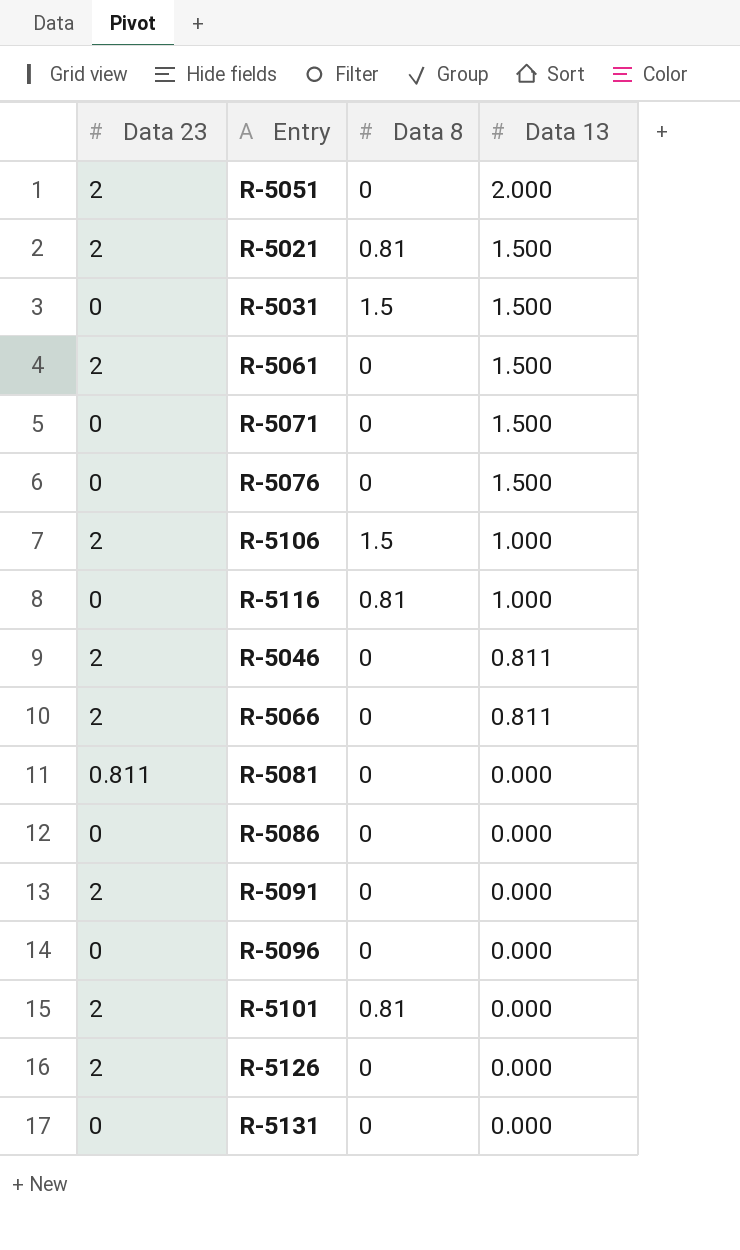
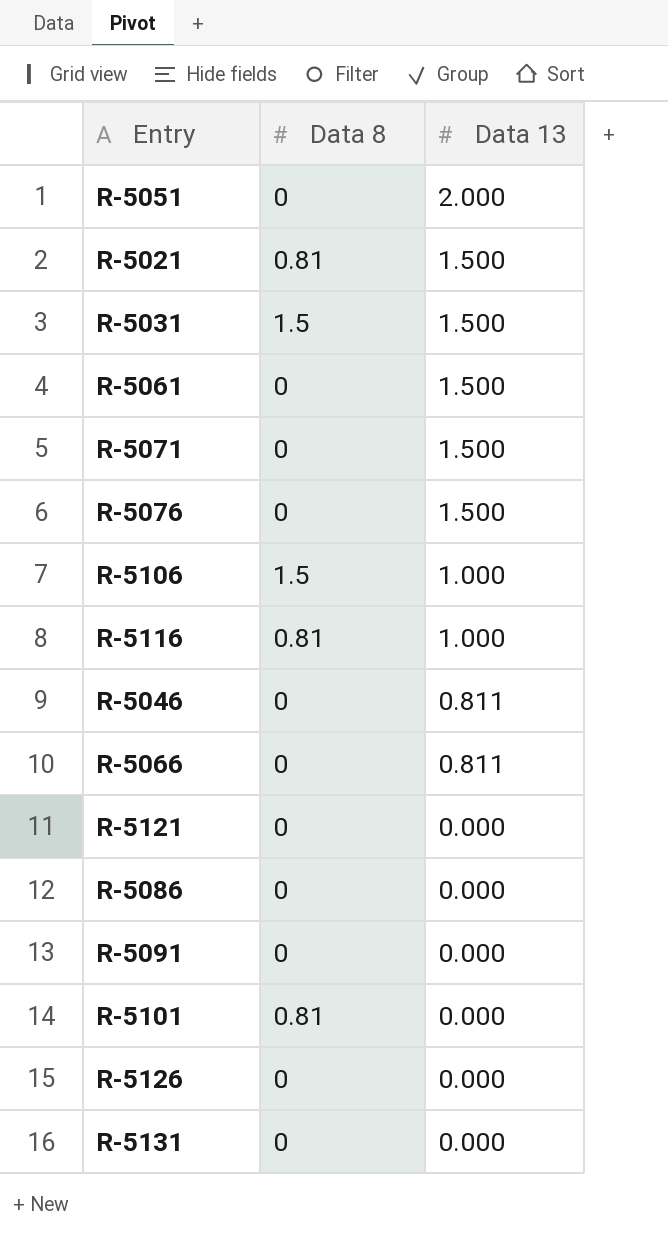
column Data 23 | position: 1 -> none
row R-5081: 0.811 | 0 | 0.000 -> none
row R-5096: 0 | 0 | 0.000 -> none
row R-5121: none -> 0 | 0.000

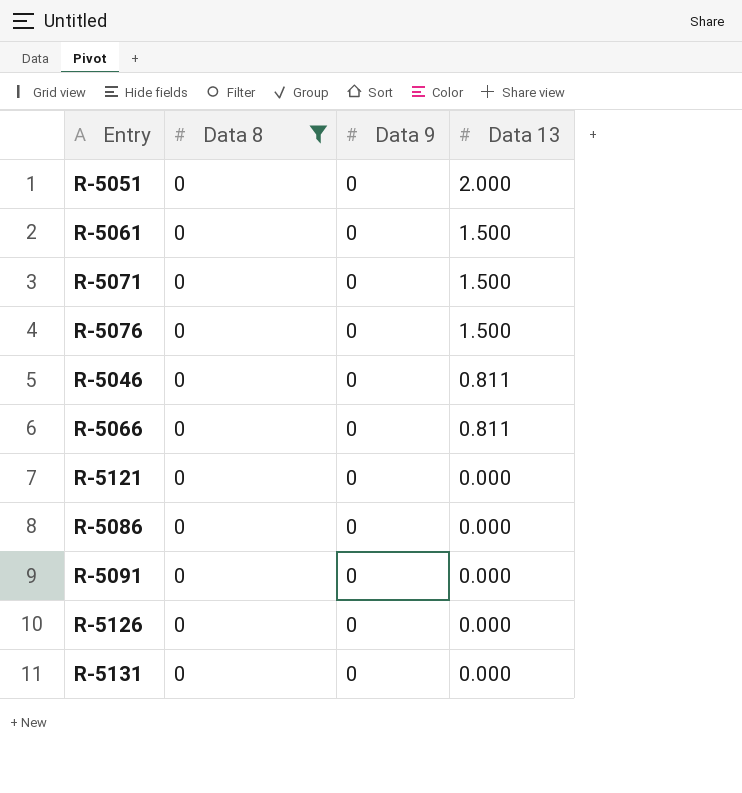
filter: none -> Data 8 = 0
column Data 9 | position: none -> 3

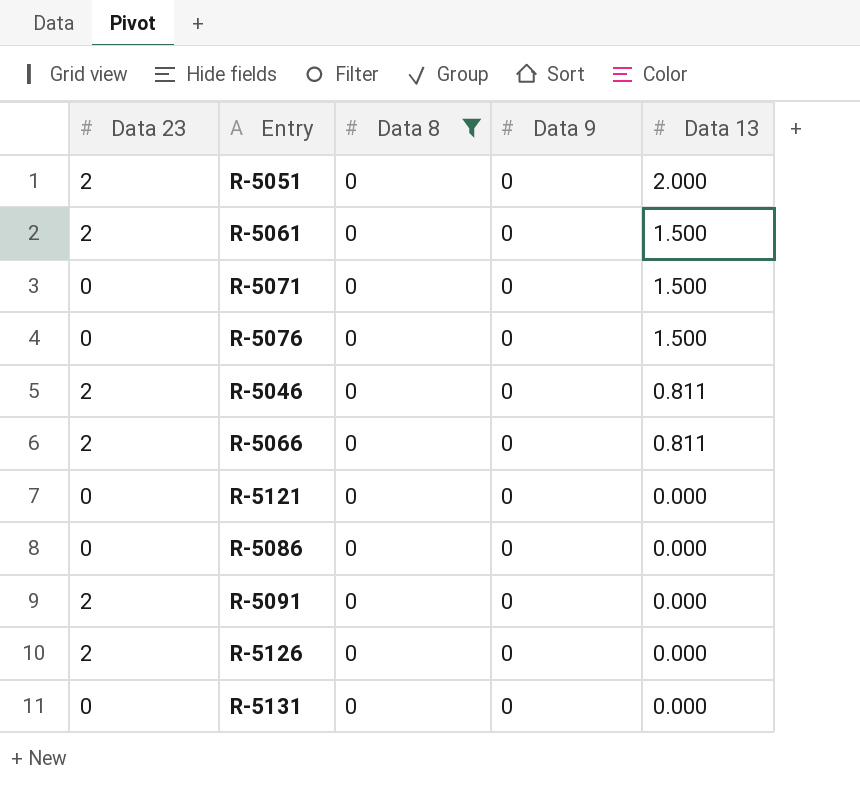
column Data 23 | position: none -> 1

